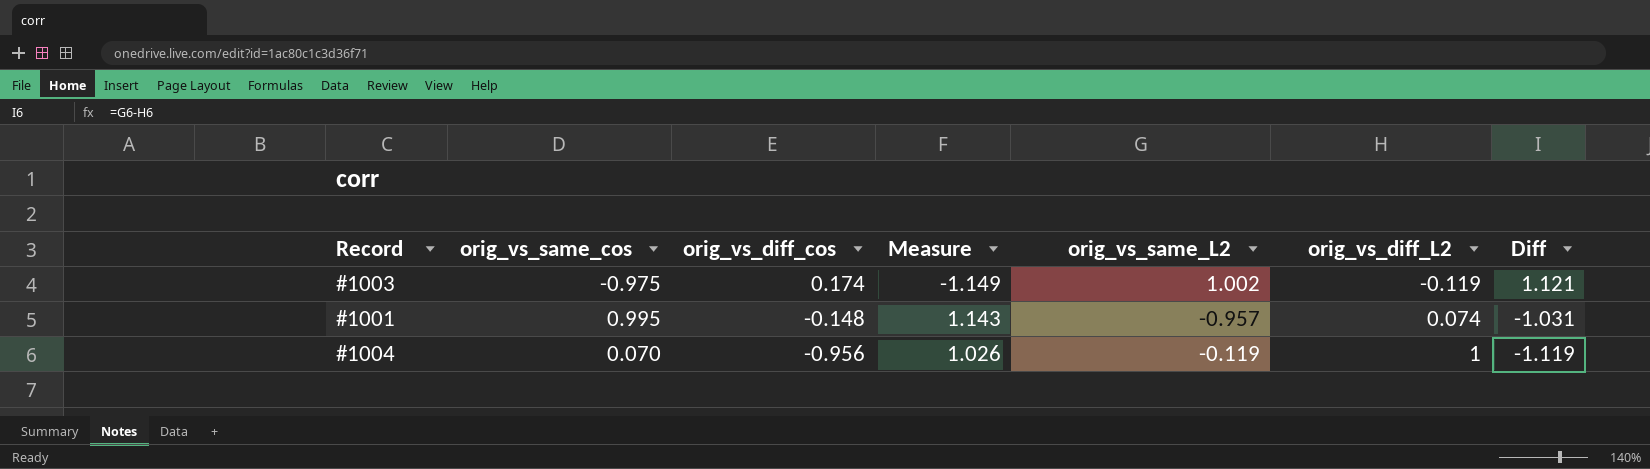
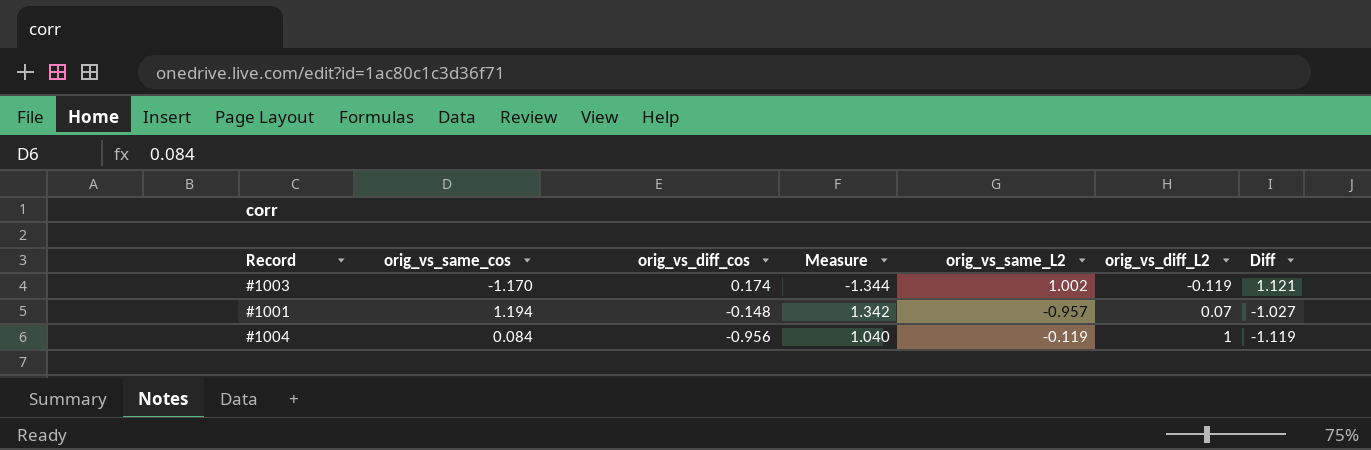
#1003 | orig_vs_same_cos: -0.975 -> -1.170
#1003 | Measure: -1.149 -> -1.344
#1001 | orig_vs_same_cos: 0.995 -> 1.194
#1001 | Measure: 1.143 -> 1.342
#1001 | orig_vs_diff_L2: 0.074 -> 0.07
#1001 | Diff: -1.031 -> -1.027
#1004 | orig_vs_same_cos: 0.070 -> 0.084
#1004 | Measure: 1.026 -> 1.040

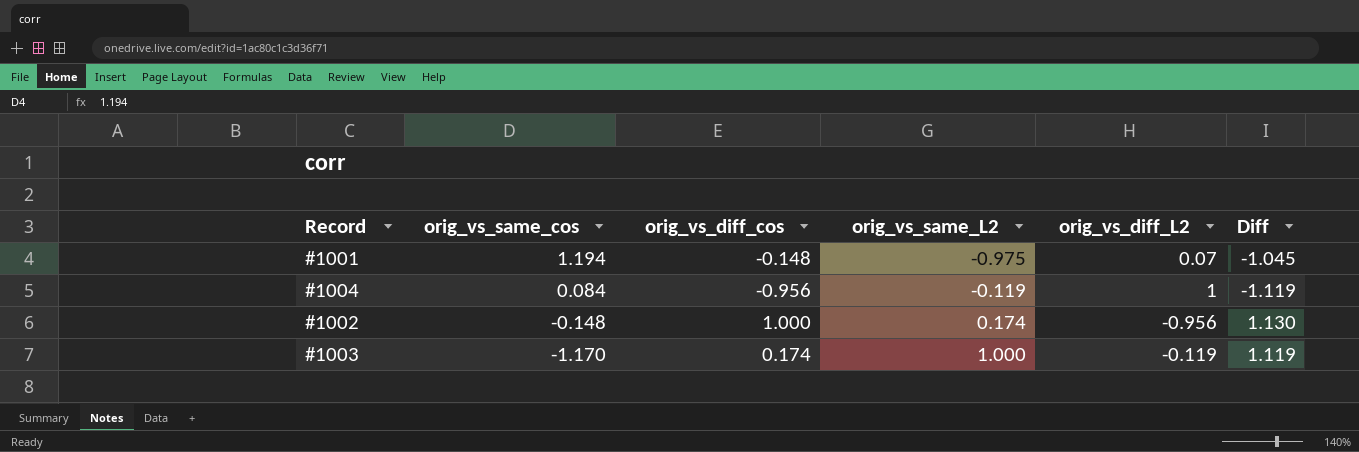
row order: orig_vs_diff_cos descending -> orig_vs_same_cos descending
column Measure | formula: [orig_vs_same_cos] - [orig_vs_diff_cos] -> none
#1001 | orig_vs_same_L2: -0.957 -> -0.975
#1001 | Diff: -1.027 -> -1.045
row #1002: none -> -0.148 | 1.000 | 0.174 | -0.956 | 1.130
#1003 | orig_vs_same_L2: 1.002 -> 1.000
#1003 | Diff: 1.121 -> 1.119

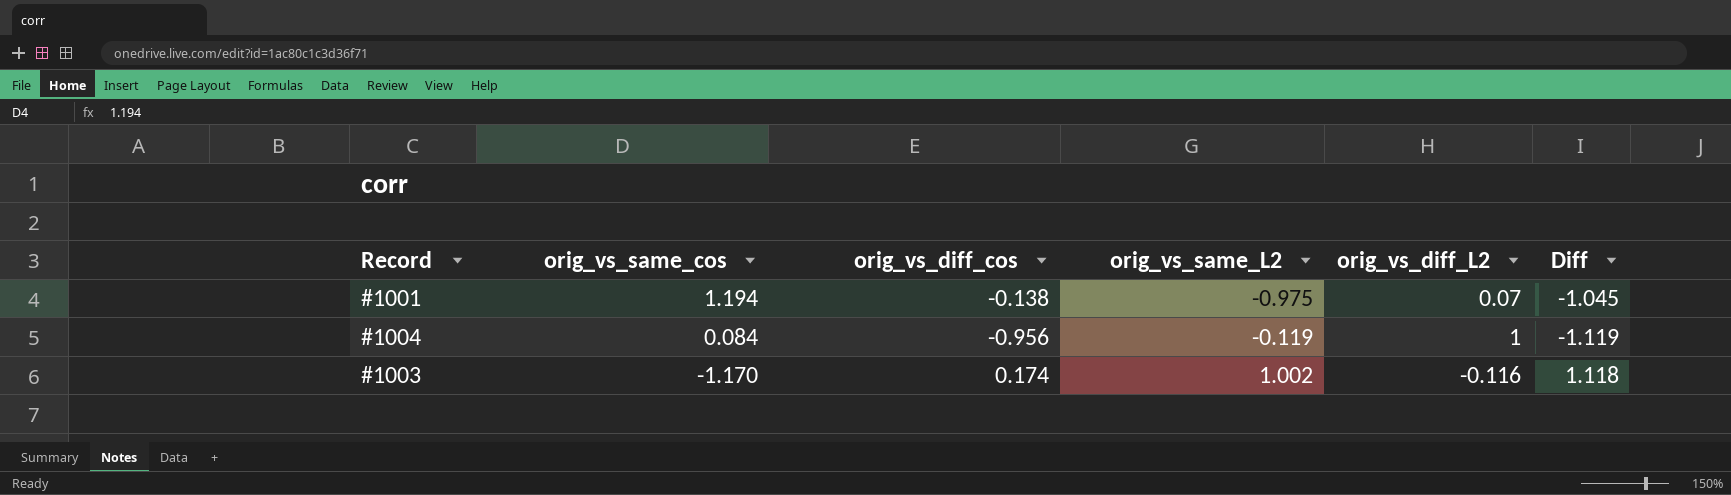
row #1002: -0.148 | 1.000 | 0.174 | -0.956 | 1.130 -> none
#1001 | orig_vs_diff_cos: -0.148 -> -0.138
#1003 | orig_vs_same_L2: 1.000 -> 1.002
#1003 | orig_vs_diff_L2: -0.119 -> -0.116
#1003 | Diff: 1.119 -> 1.118

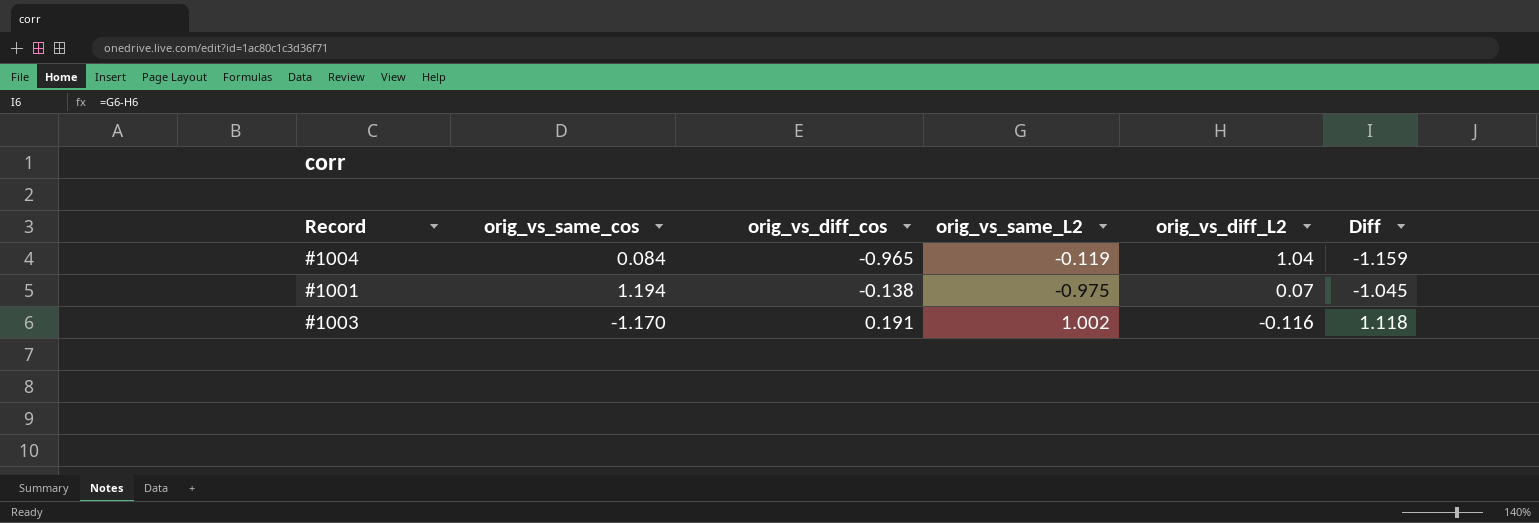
row order: orig_vs_same_cos descending -> orig_vs_diff_cos ascending
#1004 | orig_vs_diff_cos: -0.956 -> -0.965
#1004 | orig_vs_diff_L2: 1 -> 1.04
#1004 | Diff: -1.119 -> -1.159
#1003 | orig_vs_diff_cos: 0.174 -> 0.191

